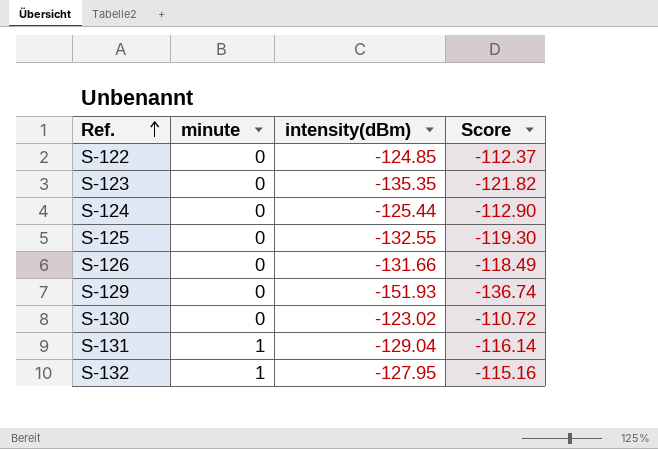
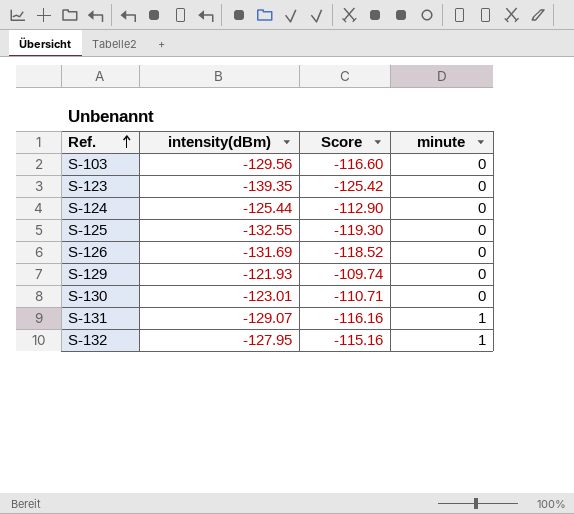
column minute | position: 2 -> 4
row S-122: 0 | -124.85 | -112.37 -> none
row S-103: none -> -129.56 | -116.60 | 0
S-123 | intensity(dBm): -135.35 -> -139.35
S-123 | Score: -121.82 -> -125.42
S-126 | intensity(dBm): -131.66 -> -131.69
S-126 | Score: -118.49 -> -118.52
S-129 | intensity(dBm): -151.93 -> -121.93
S-129 | Score: -136.74 -> -109.74
S-130 | intensity(dBm): -123.02 -> -123.01
S-130 | Score: -110.72 -> -110.71
S-131 | intensity(dBm): -129.04 -> -129.07
S-131 | Score: -116.14 -> -116.16

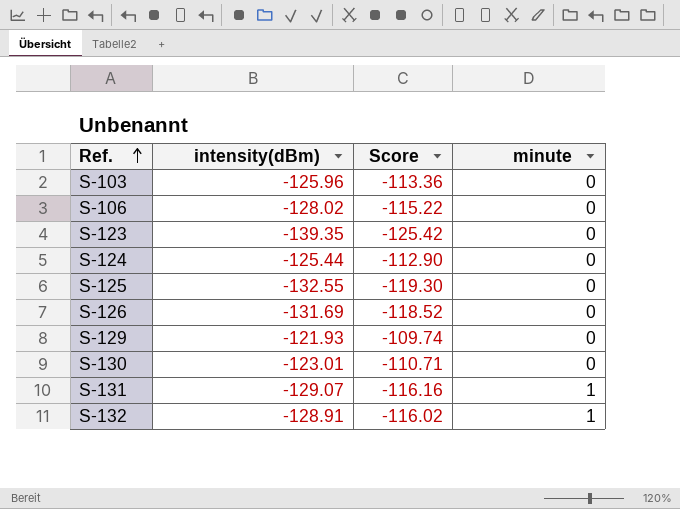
S-103 | intensity(dBm): -129.56 -> -125.96
S-103 | Score: -116.60 -> -113.36
row S-106: none -> -128.02 | -115.22 | 0
S-132 | intensity(dBm): -127.95 -> -128.91
S-132 | Score: -115.16 -> -116.02

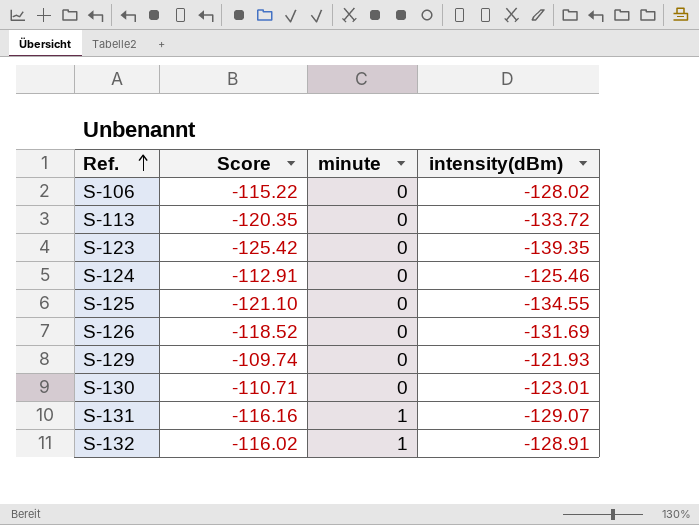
column intensity(dBm) | position: 2 -> 4
row S-103: -125.96 | -113.36 | 0 -> none
row S-113: none -> -120.35 | 0 | -133.72
S-124 | Score: -112.90 -> -112.91
S-124 | intensity(dBm): -125.44 -> -125.46
S-125 | Score: -119.30 -> -121.10
S-125 | intensity(dBm): -132.55 -> -134.55

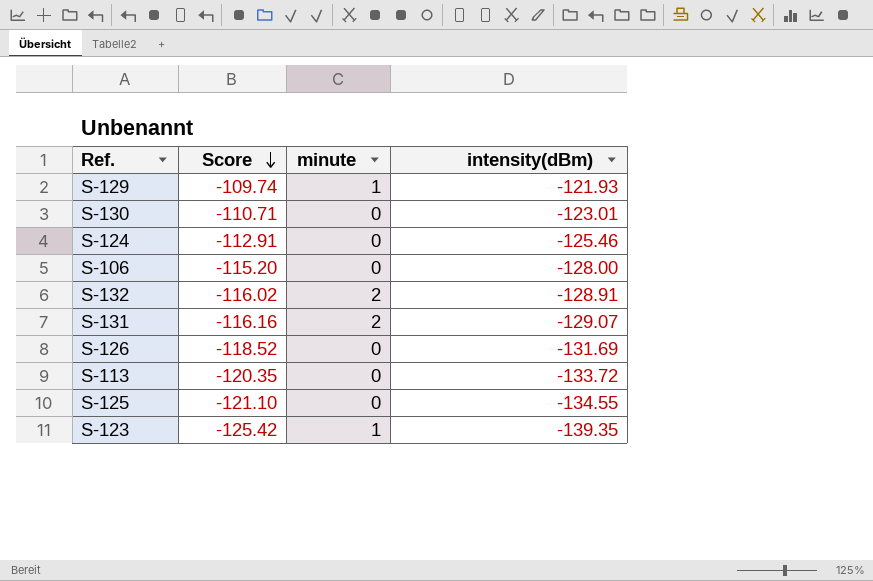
row order: Ref. ascending -> Score descending
S-129 | minute: 0 -> 1
S-106 | Score: -115.22 -> -115.20
S-106 | intensity(dBm): -128.02 -> -128.00
S-132 | minute: 1 -> 2
S-131 | minute: 1 -> 2
S-123 | minute: 0 -> 1

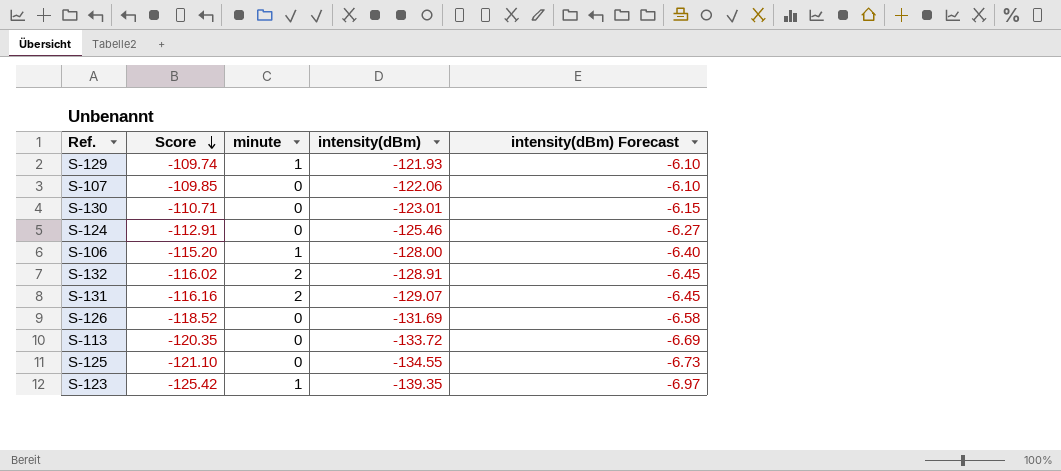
column intensity(dBm) Forecast | formula: none -> [intensity(dBm)] * 0.05
row S-107: none -> -109.85 | 0 | -122.06 | -6.10
S-106 | minute: 0 -> 1

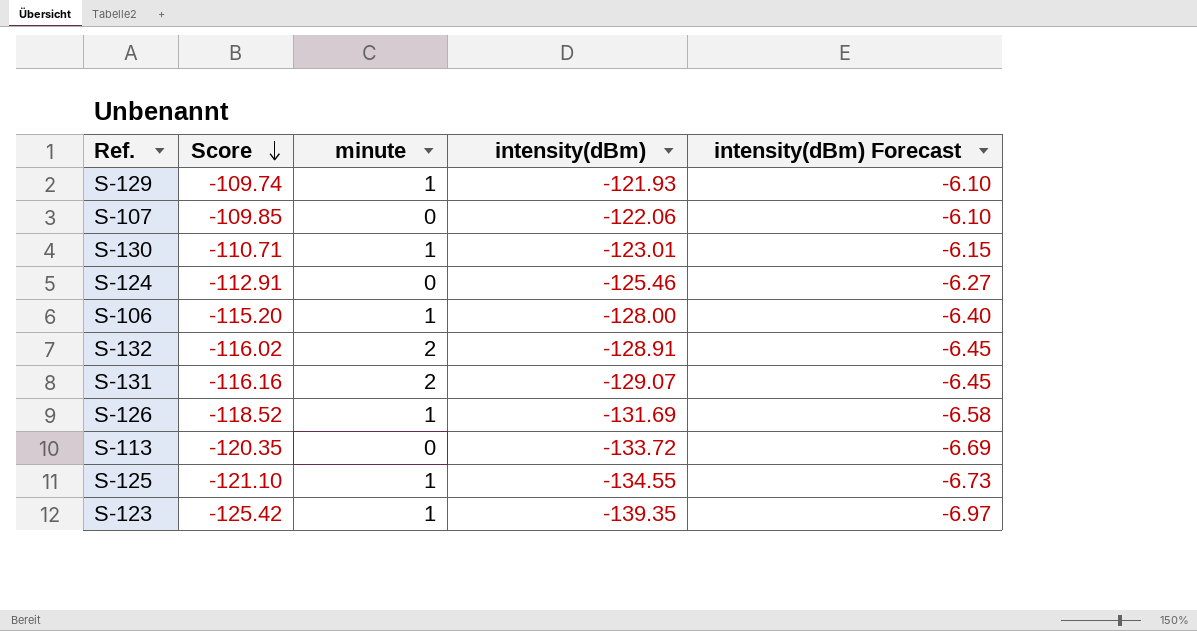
S-130 | minute: 0 -> 1
S-126 | minute: 0 -> 1
S-125 | minute: 0 -> 1

